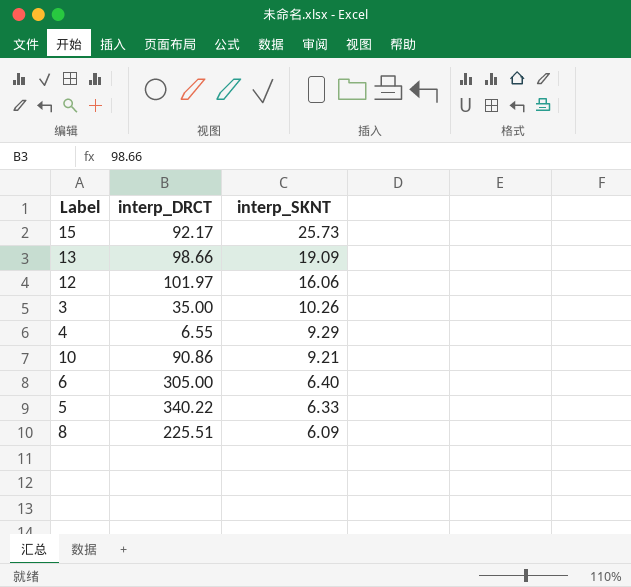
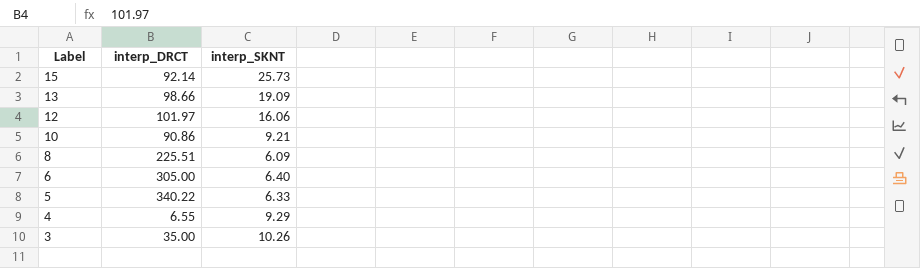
row order: interp_SKNT descending -> Label descending
15 | interp_DRCT: 92.17 -> 92.14

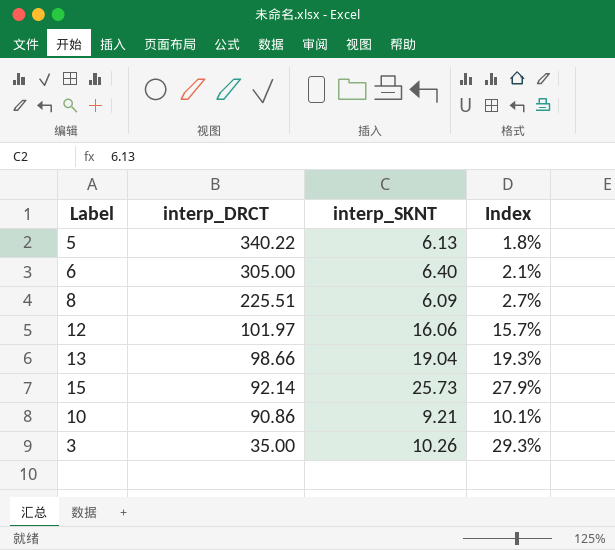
row order: Label descending -> interp_DRCT descending
column Index | formula: none -> [interp_SKNT] / [interp_DRCT]
row 4: 6.55 | 9.29 -> none
5 | interp_SKNT: 6.33 -> 6.13
13 | interp_SKNT: 19.09 -> 19.04

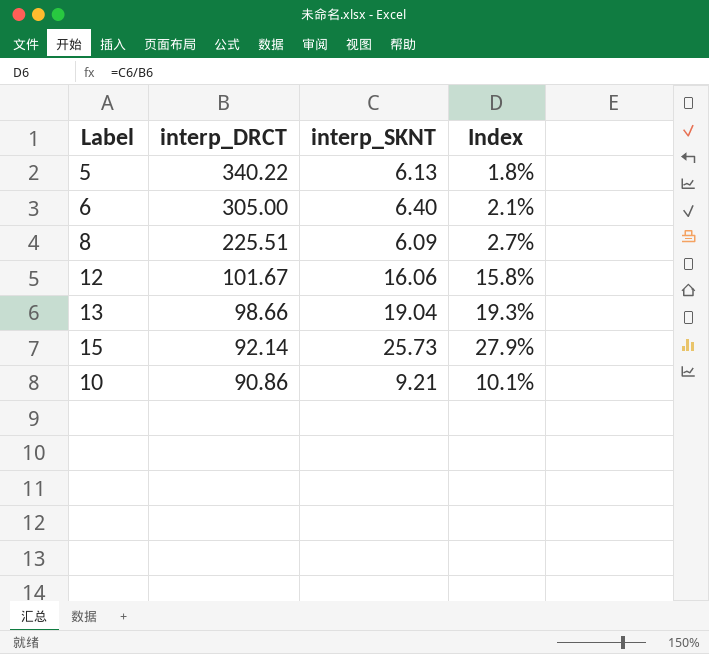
row 3: 35.00 | 10.26 | 29.3% -> none
12 | interp_DRCT: 101.97 -> 101.67
12 | Index: 15.7% -> 15.8%

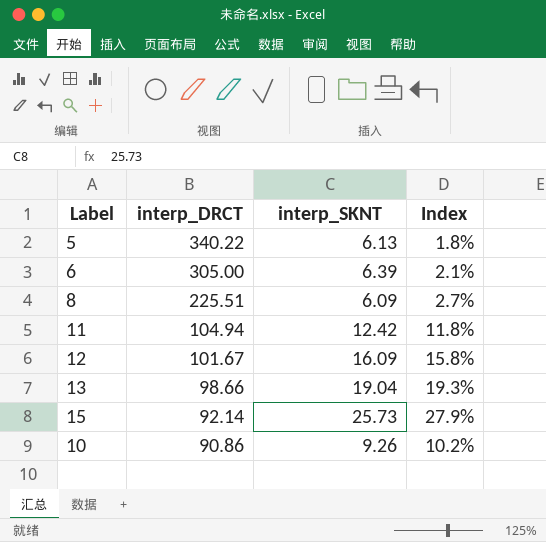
6 | interp_SKNT: 6.40 -> 6.39
row 11: none -> 104.94 | 12.42 | 11.8%
12 | interp_SKNT: 16.06 -> 16.09
10 | interp_SKNT: 9.21 -> 9.26
10 | Index: 10.1% -> 10.2%

